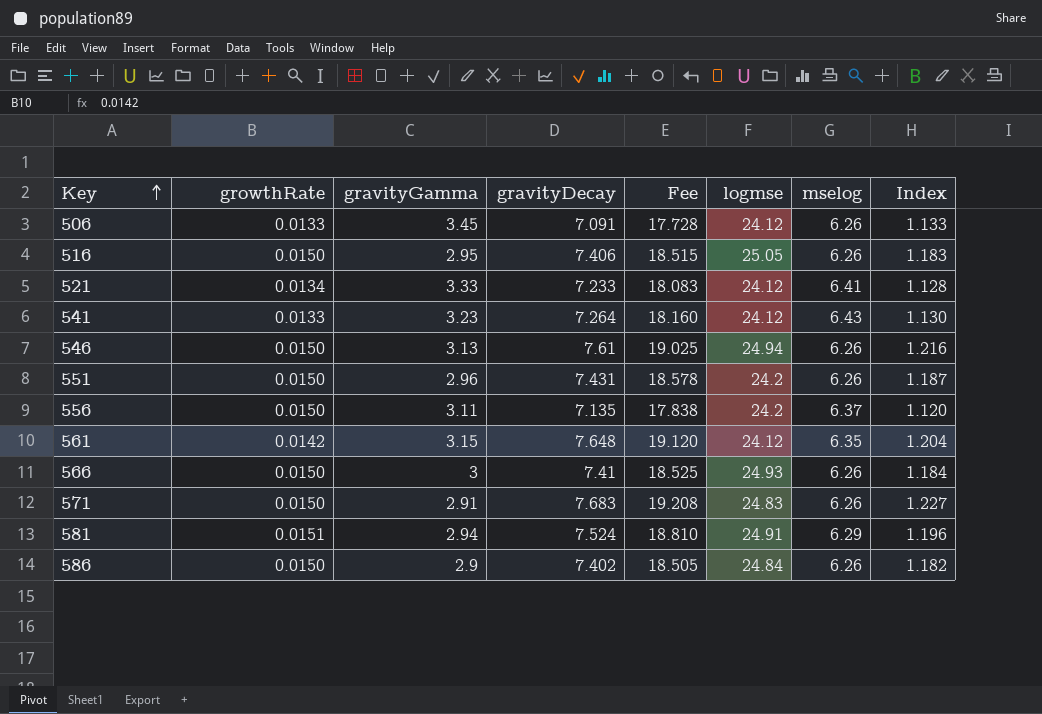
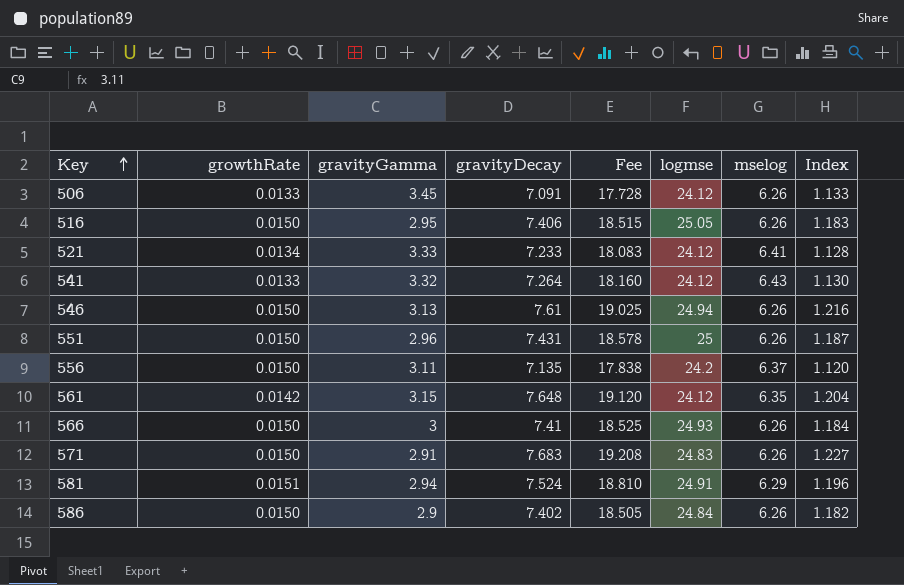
541 | gravityGamma: 3.23 -> 3.32
551 | logmse: 24.2 -> 25

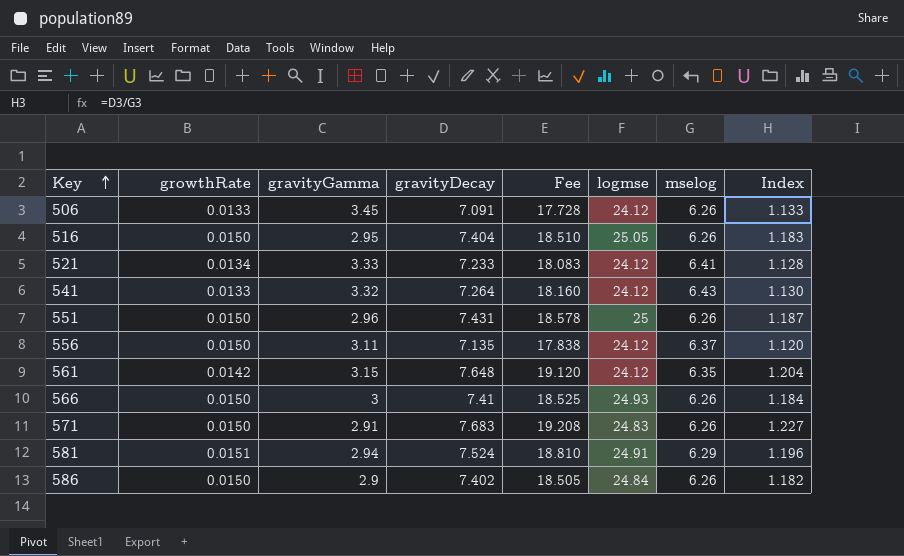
row 546: 0.0150 | 3.13 | 7.61 | 19.025 | 24.94 | 6.26 | 1.216 -> none
516 | gravityDecay: 7.406 -> 7.404
516 | Fee: 18.515 -> 18.510
556 | logmse: 24.2 -> 24.12

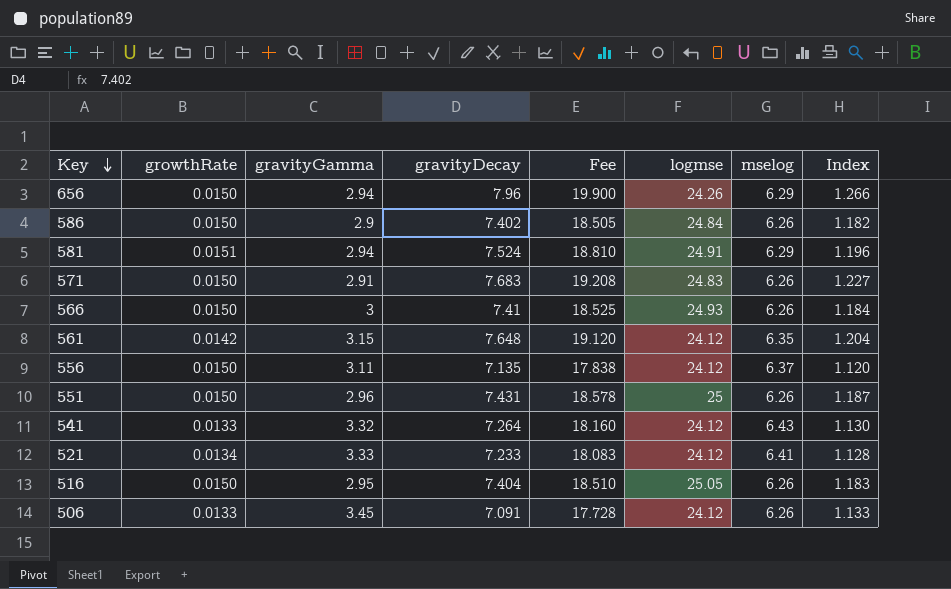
row order: Key ascending -> Key descending
row 656: none -> 0.0150 | 2.94 | 7.96 | 19.900 | 24.26 | 6.29 | 1.266

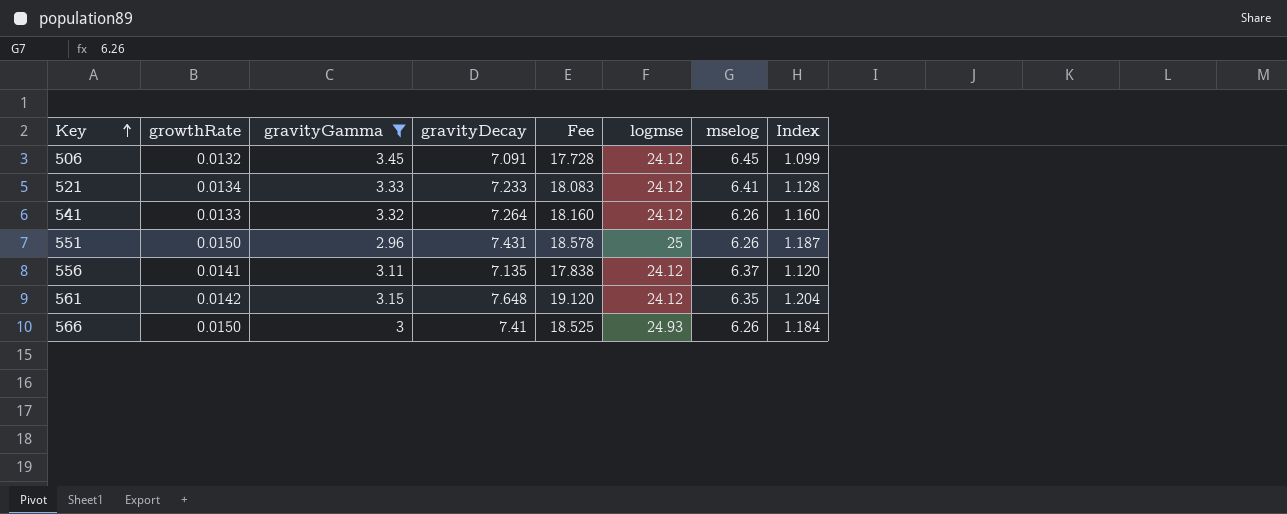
filter: none -> gravityGamma >= 2.96
row order: Key descending -> Key ascending
506 | growthRate: 0.0133 -> 0.0132
506 | mselog: 6.26 -> 6.45
506 | Index: 1.133 -> 1.099
541 | mselog: 6.43 -> 6.26
541 | Index: 1.130 -> 1.160
556 | growthRate: 0.0150 -> 0.0141

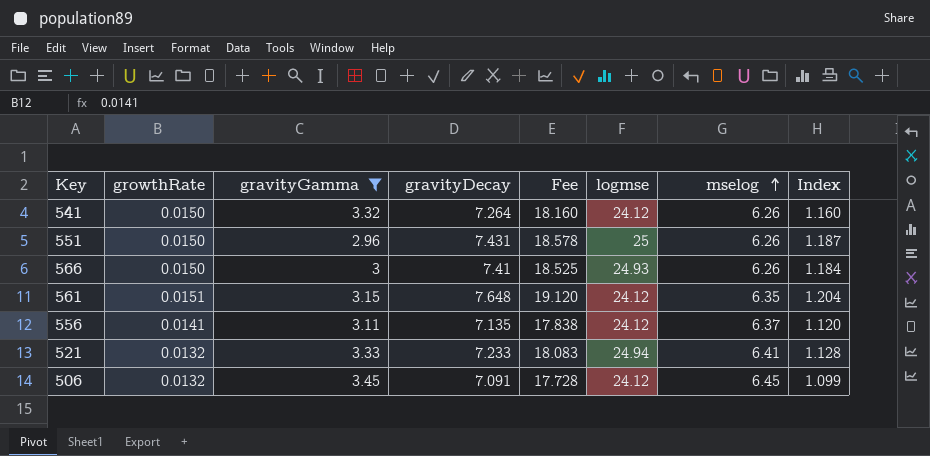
row order: Key ascending -> mselog ascending
541 | growthRate: 0.0133 -> 0.0150
561 | growthRate: 0.0142 -> 0.0151
521 | growthRate: 0.0134 -> 0.0132
521 | logmse: 24.12 -> 24.94

